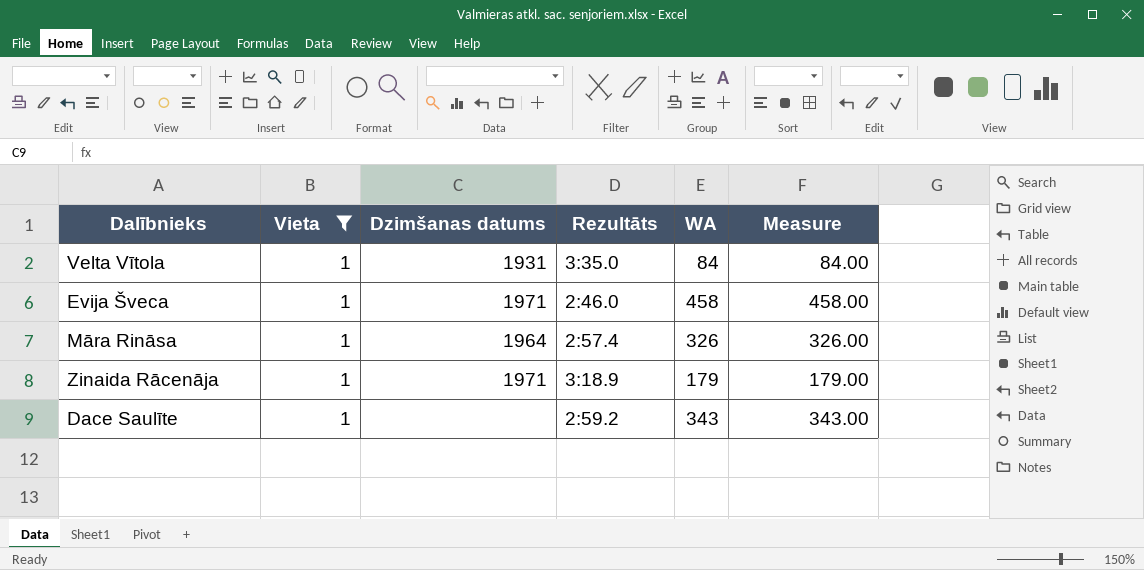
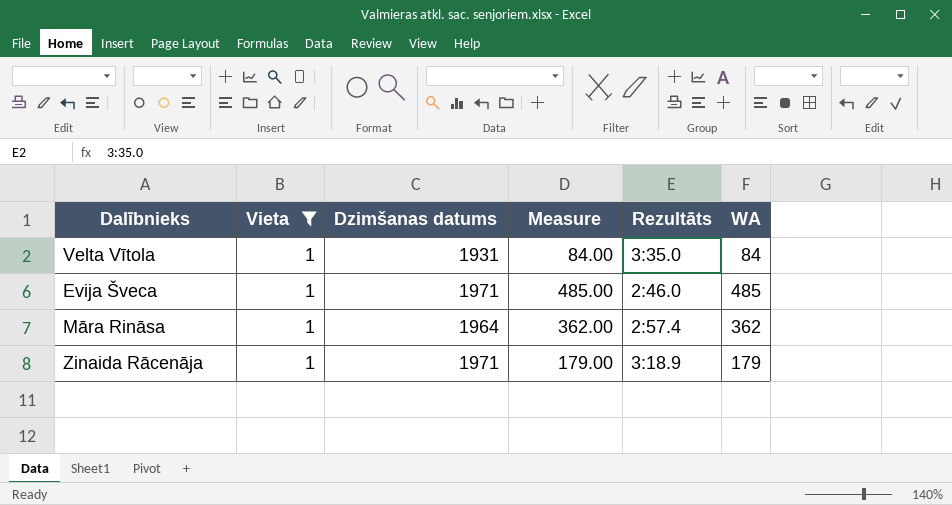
column Measure | position: 6 -> 4
row Dace Saulīte: 1 | none | 2:59.2 | 343 | 343.00 -> none
Evija Šveca | Measure: 458.00 -> 485.00
Evija Šveca | WA: 458 -> 485
Māra Rināsa | Measure: 326.00 -> 362.00
Māra Rināsa | WA: 326 -> 362

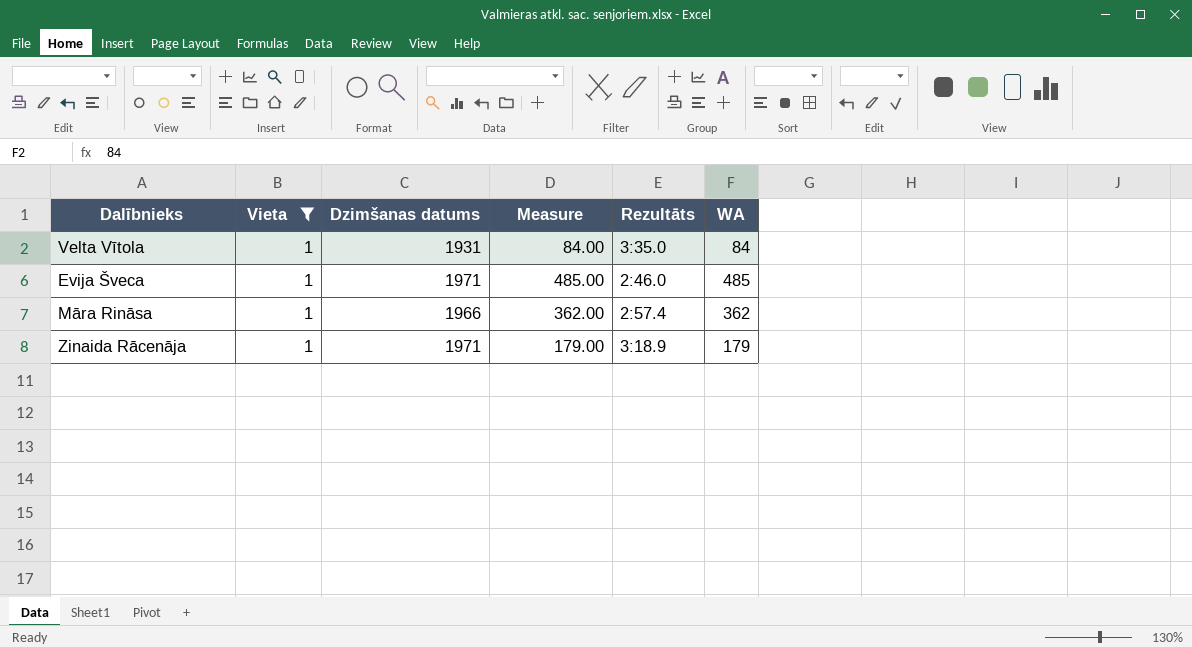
Māra Rināsa | Dzimšanas datums: 1964 -> 1966

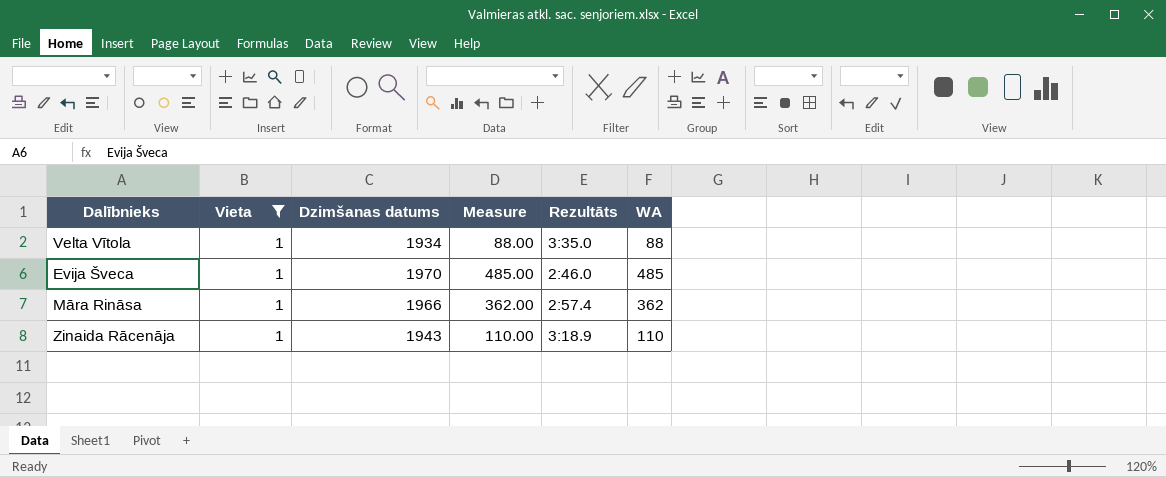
Velta Vītola | Dzimšanas datums: 1931 -> 1934
Velta Vītola | Measure: 84.00 -> 88.00
Velta Vītola | WA: 84 -> 88
Evija Šveca | Dzimšanas datums: 1971 -> 1970
Zinaida Rācenāja | Dzimšanas datums: 1971 -> 1943
Zinaida Rācenāja | Measure: 179.00 -> 110.00
Zinaida Rācenāja | WA: 179 -> 110

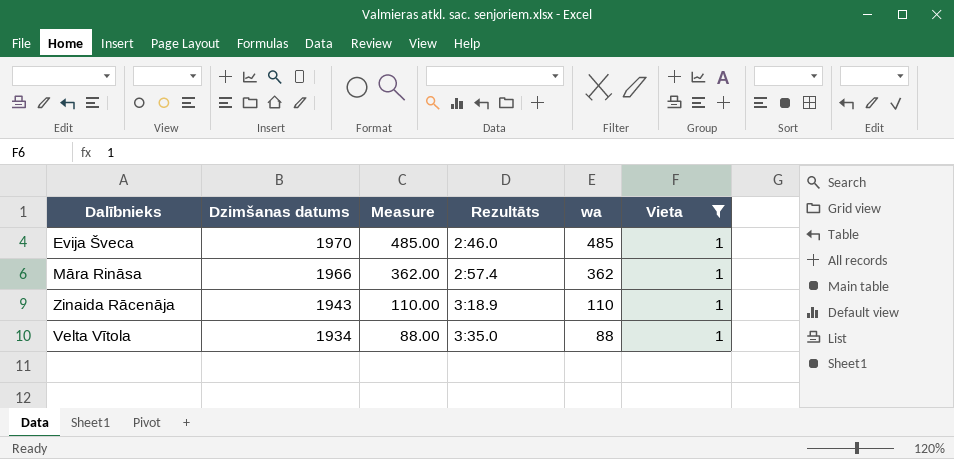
row order: none -> Dzimšanas datums descending
column name: WA -> wa
column Vieta | position: 2 -> 6

